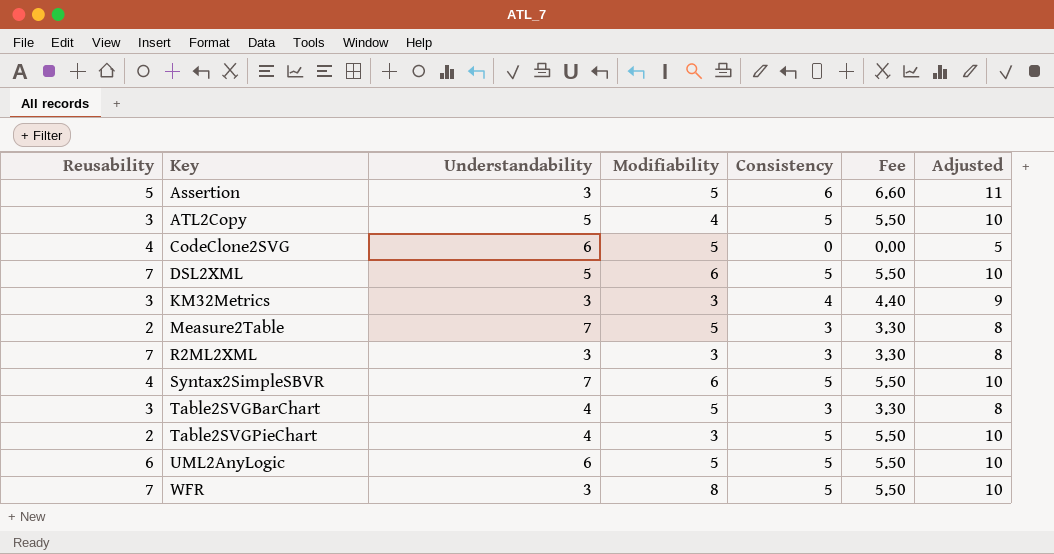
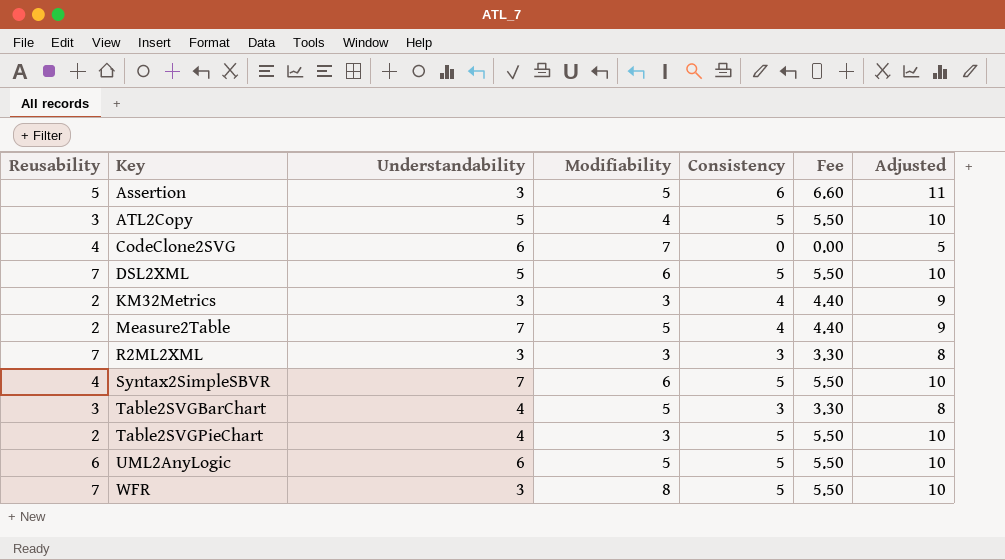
CodeClone2SVG | Modifiability: 5 -> 7
KM32Metrics | Reusability: 3 -> 2
Measure2Table | Consistency: 3 -> 4
Measure2Table | Fee: 3.30 -> 4.40
Measure2Table | Adjusted: 8 -> 9

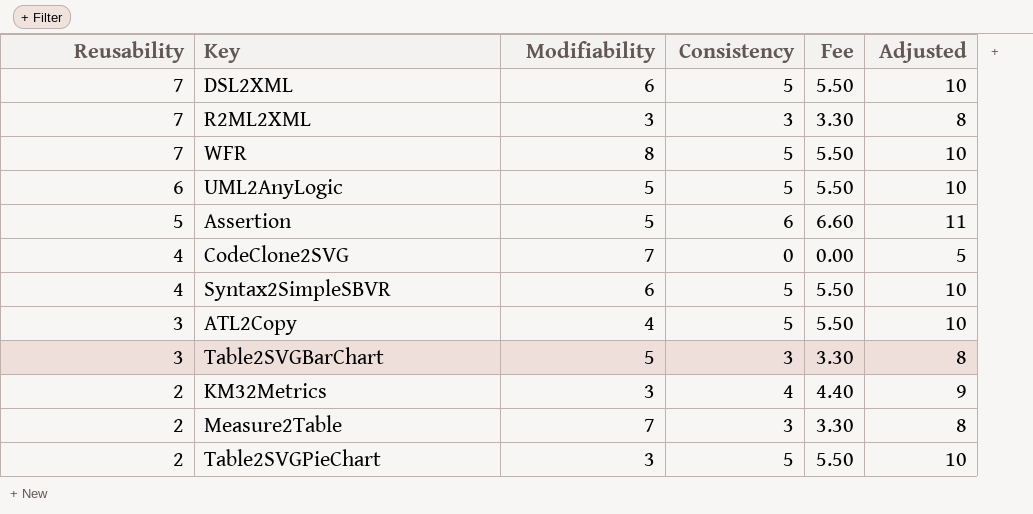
row order: Key ascending -> Reusability descending
column Understandability | position: 3 -> none
Measure2Table | Modifiability: 5 -> 7
Measure2Table | Consistency: 4 -> 3
Measure2Table | Fee: 4.40 -> 3.30
Measure2Table | Adjusted: 9 -> 8

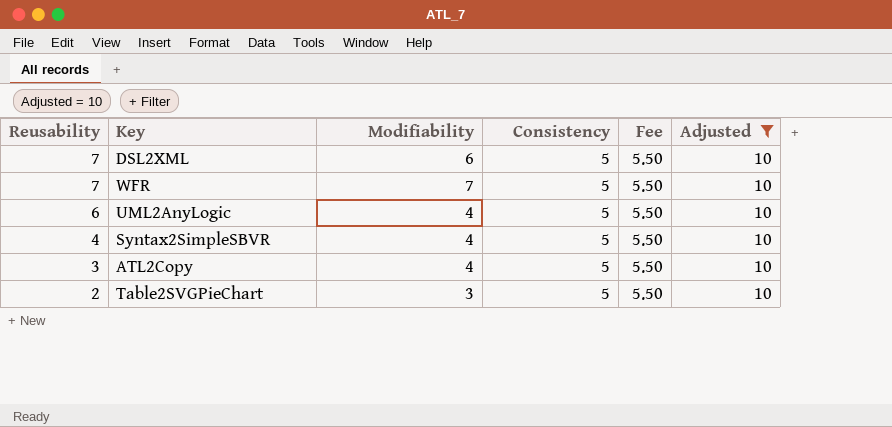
filter: none -> Adjusted = 10
WFR | Modifiability: 8 -> 7
UML2AnyLogic | Modifiability: 5 -> 4
Syntax2SimpleSBVR | Modifiability: 6 -> 4

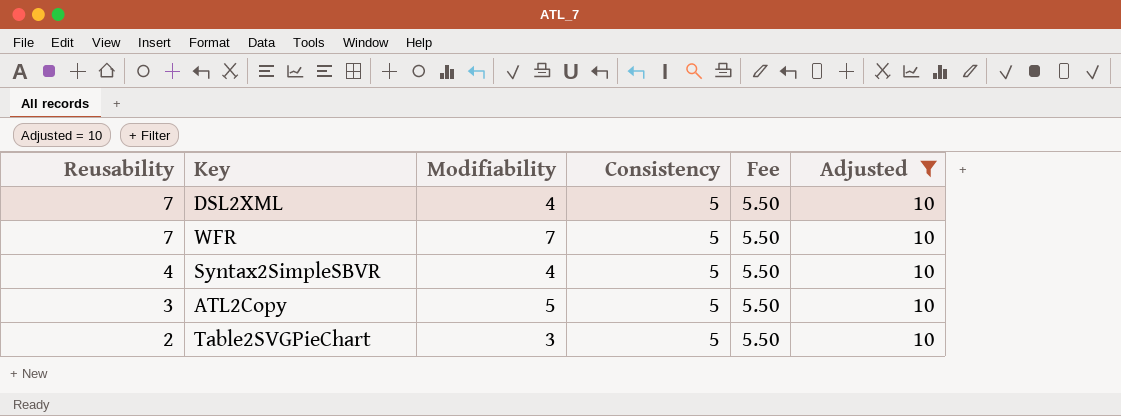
row UML2AnyLogic: 6 | 4 | 5 | 5.50 | 10 -> none
DSL2XML | Modifiability: 6 -> 4
ATL2Copy | Modifiability: 4 -> 5

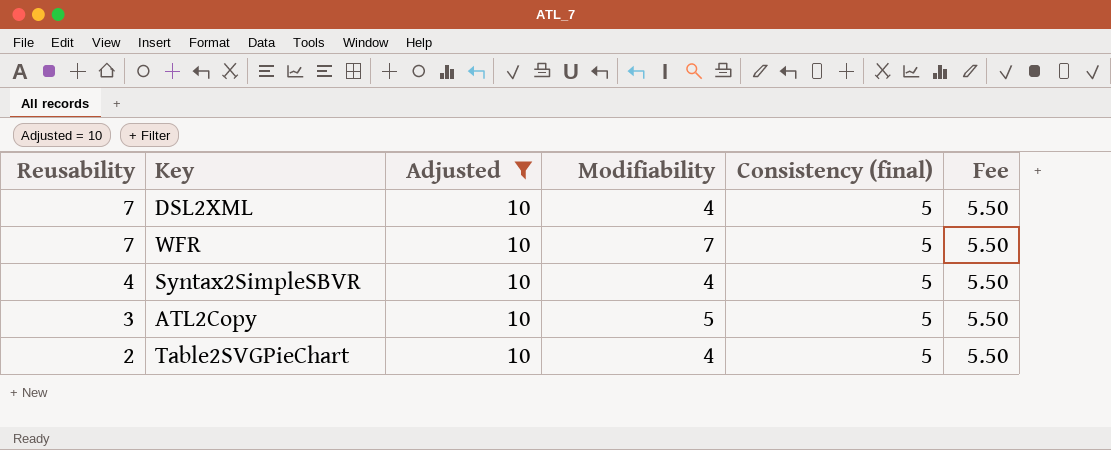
column Adjusted | position: 6 -> 3
column name: Consistency -> Consistency (final)
Table2SVGPieChart | Modifiability: 3 -> 4

